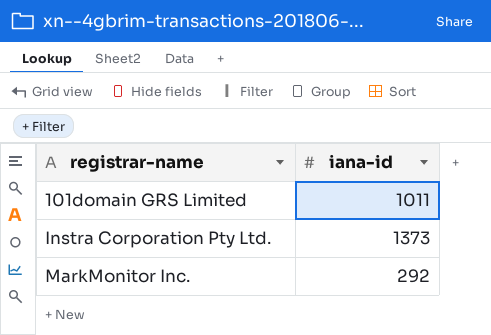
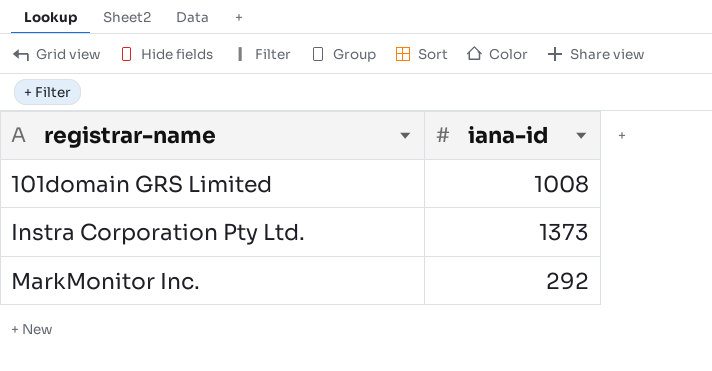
101domain GRS Limited | iana-id: 1011 -> 1008

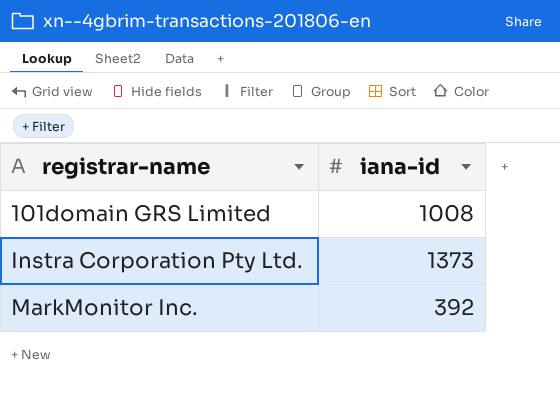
MarkMonitor Inc. | iana-id: 292 -> 392

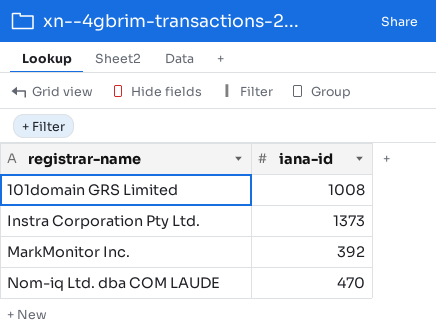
row Nom-iq Ltd. dba COM LAUDE: none -> 470

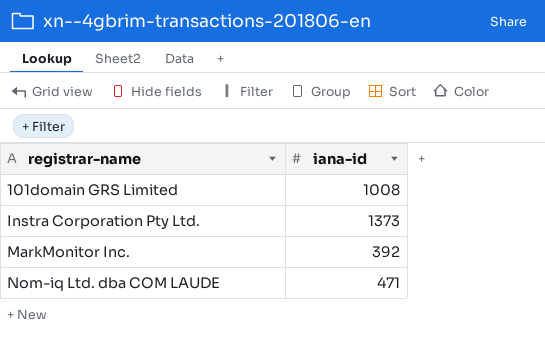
Nom-iq Ltd. dba COM LAUDE | iana-id: 470 -> 471

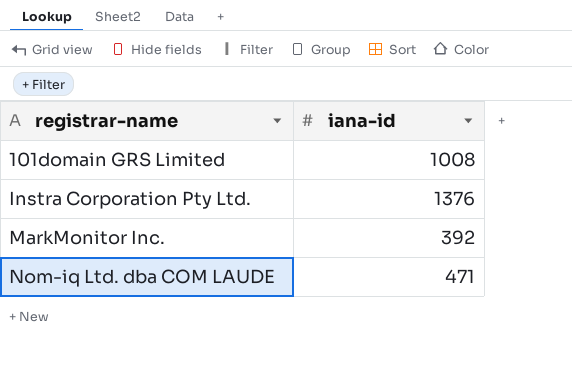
Instra Corporation Pty Ltd. | iana-id: 1373 -> 1376

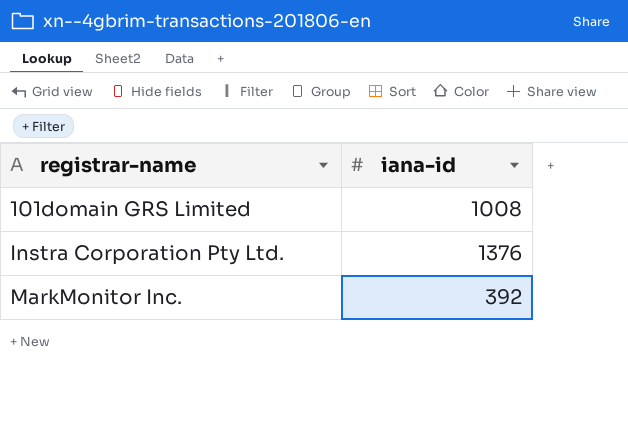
row Nom-iq Ltd. dba COM LAUDE: 471 -> none

